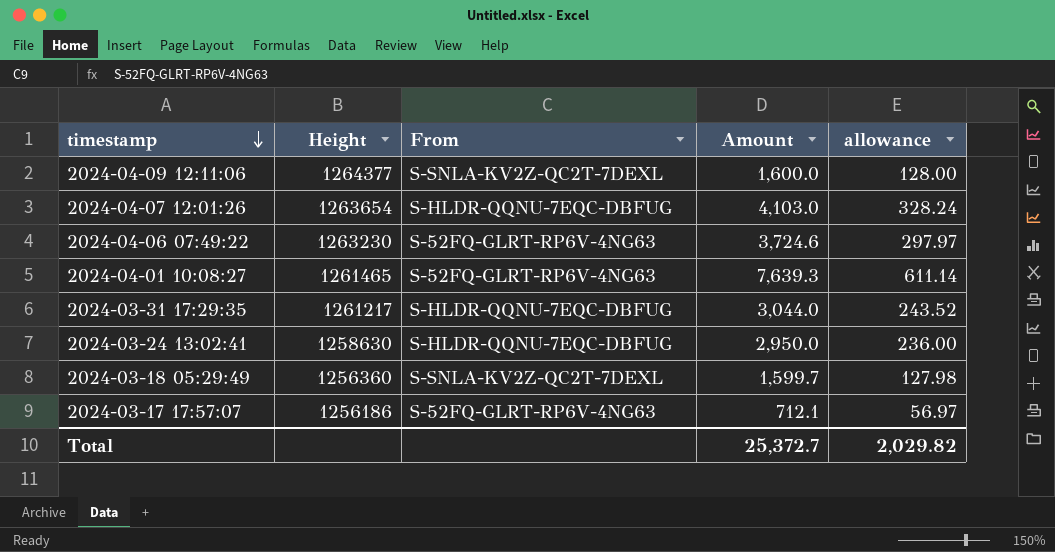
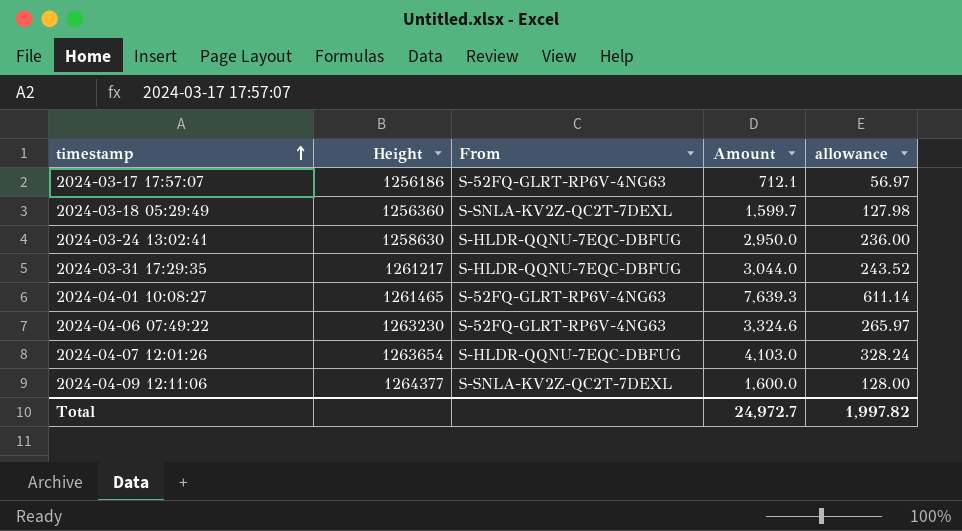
row order: timestamp descending -> timestamp ascending
2024-04-06 07:49:22 | Amount: 3,724.6 -> 3,324.6
2024-04-06 07:49:22 | allowance: 297.97 -> 265.97
Total | Amount: 25,372.7 -> 24,972.7
Total | allowance: 2,029.82 -> 1,997.82

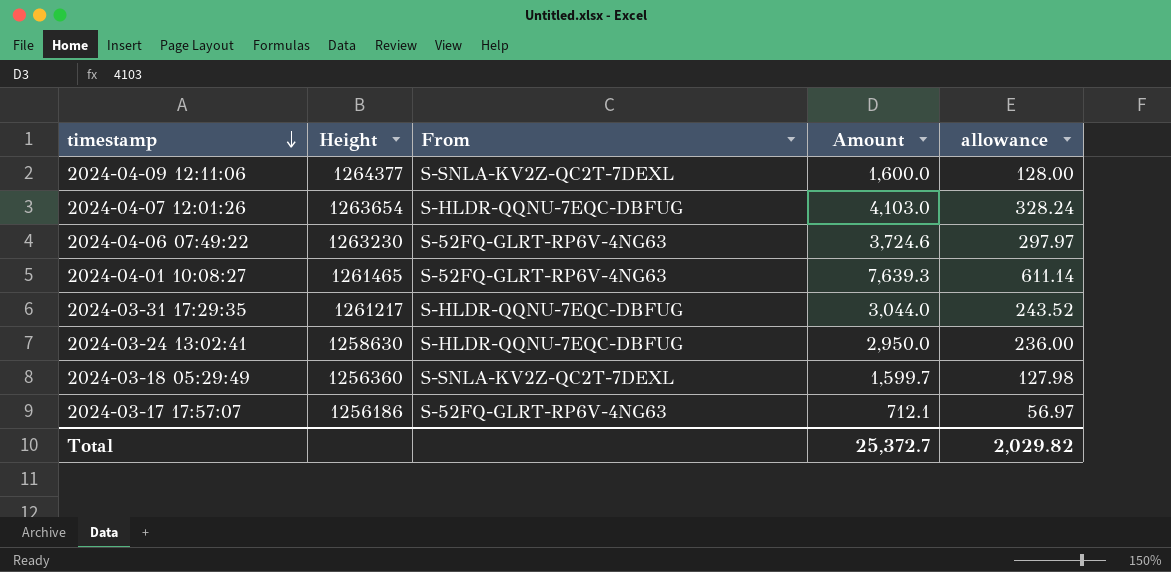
row order: timestamp ascending -> timestamp descending
2024-04-06 07:49:22 | Amount: 3,324.6 -> 3,724.6
2024-04-06 07:49:22 | allowance: 265.97 -> 297.97
Total | Amount: 24,972.7 -> 25,372.7
Total | allowance: 1,997.82 -> 2,029.82

